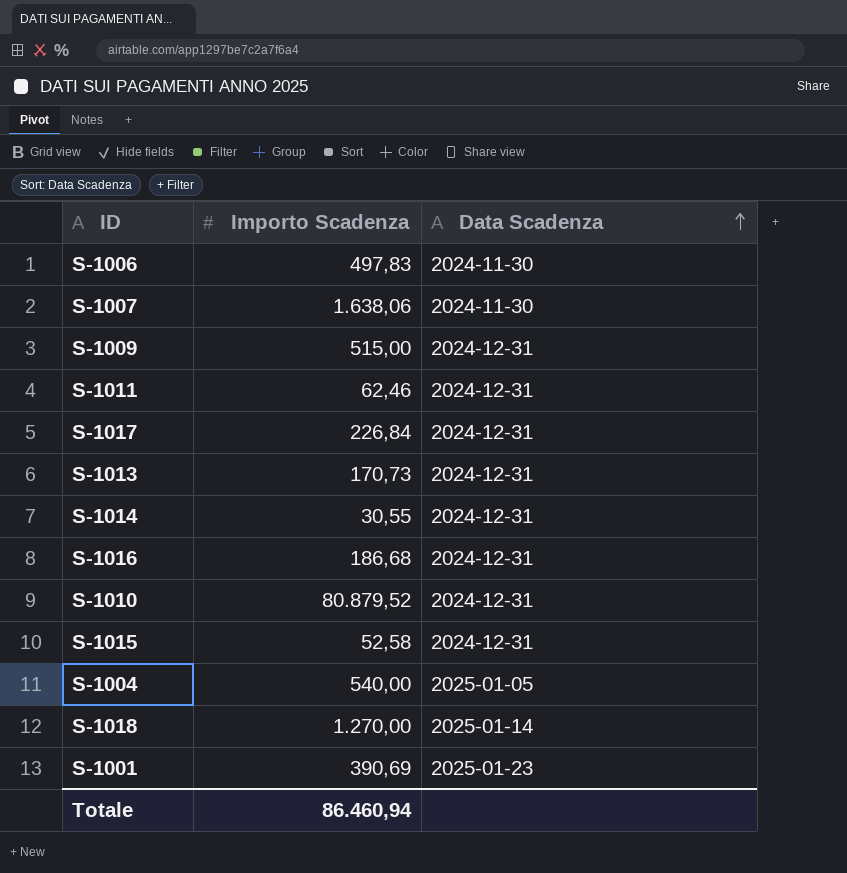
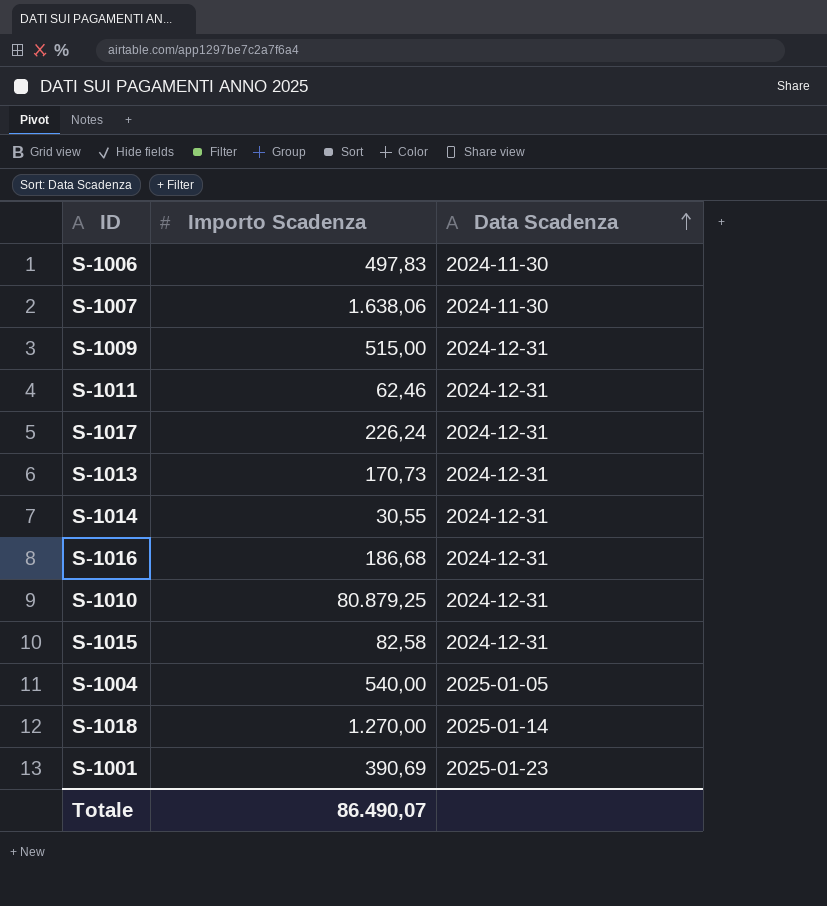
S-1017 | Importo Scadenza: 226,84 -> 226,24
S-1010 | Importo Scadenza: 80.879,52 -> 80.879,25
S-1015 | Importo Scadenza: 52,58 -> 82,58
Totale | Importo Scadenza: 86.460,94 -> 86.490,07

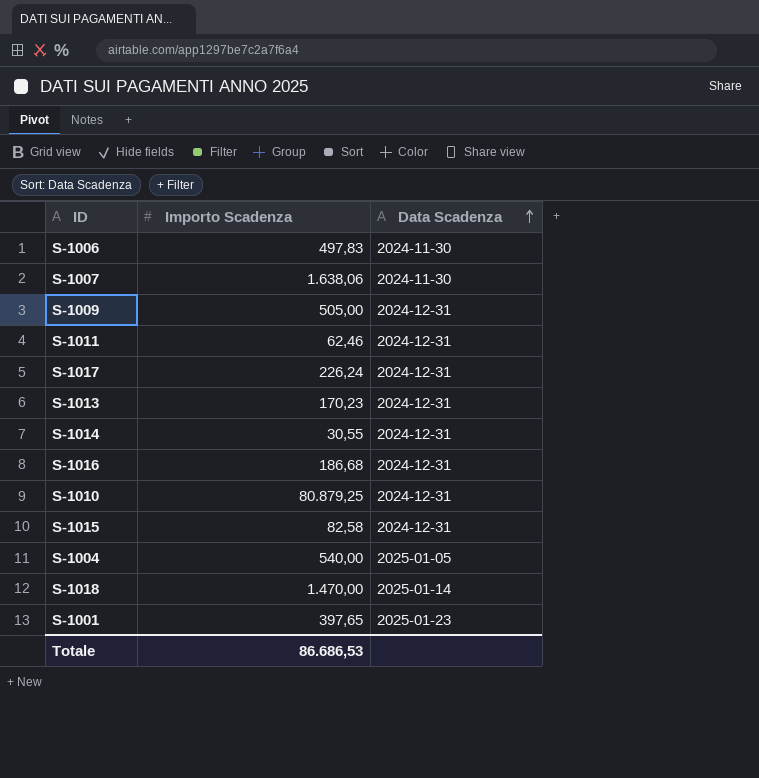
S-1009 | Importo Scadenza: 515,00 -> 505,00
S-1013 | Importo Scadenza: 170,73 -> 170,23
S-1018 | Importo Scadenza: 1.270,00 -> 1.470,00
S-1001 | Importo Scadenza: 390,69 -> 397,65
Totale | Importo Scadenza: 86.490,07 -> 86.686,53

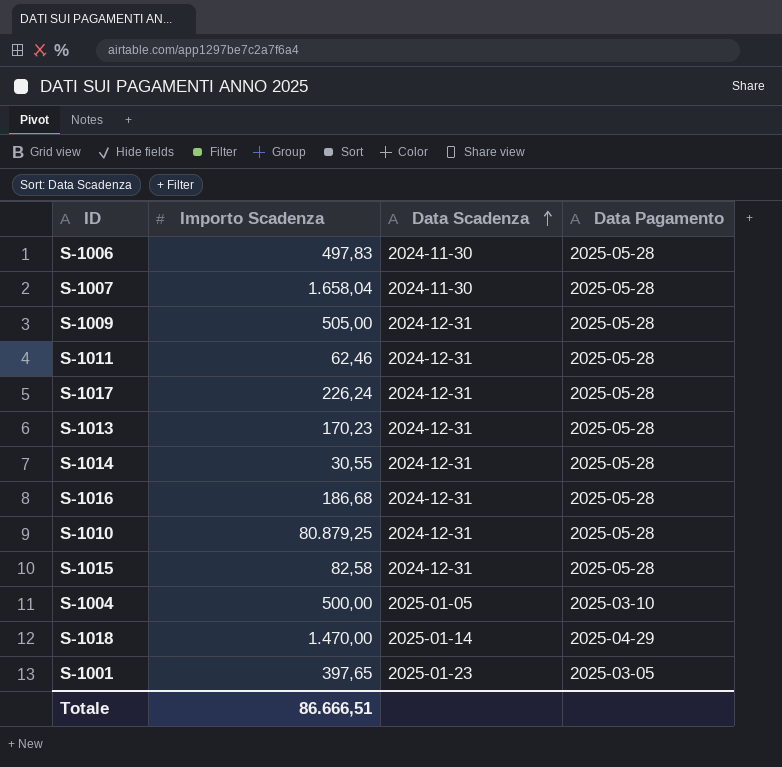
column Data Pagamento | position: none -> 4
S-1007 | Importo Scadenza: 1.638,06 -> 1.658,04
S-1004 | Importo Scadenza: 540,00 -> 500,00
Totale | Importo Scadenza: 86.686,53 -> 86.666,51

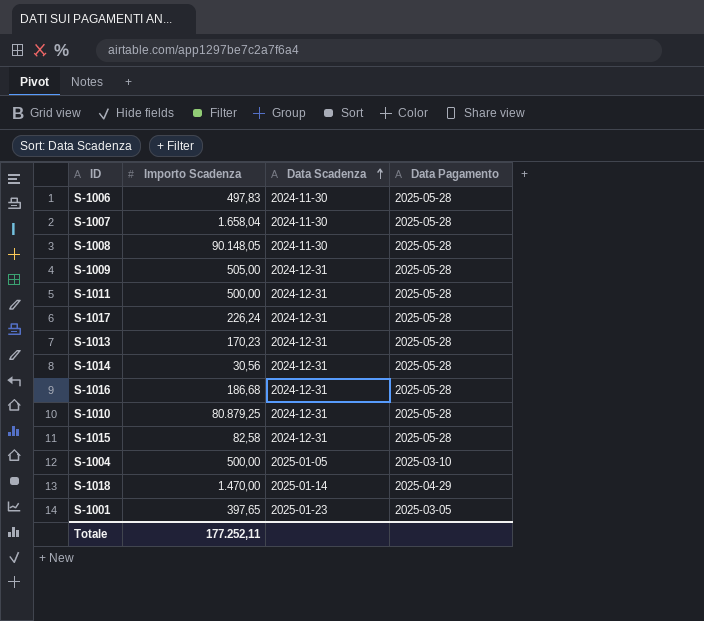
row S-1008: none -> 90.148,05 | 2024-11-30 | 2025-05-28
S-1011 | Importo Scadenza: 62,46 -> 500,00
S-1014 | Importo Scadenza: 30,55 -> 30,56
Totale | Importo Scadenza: 86.666,51 -> 177.252,11

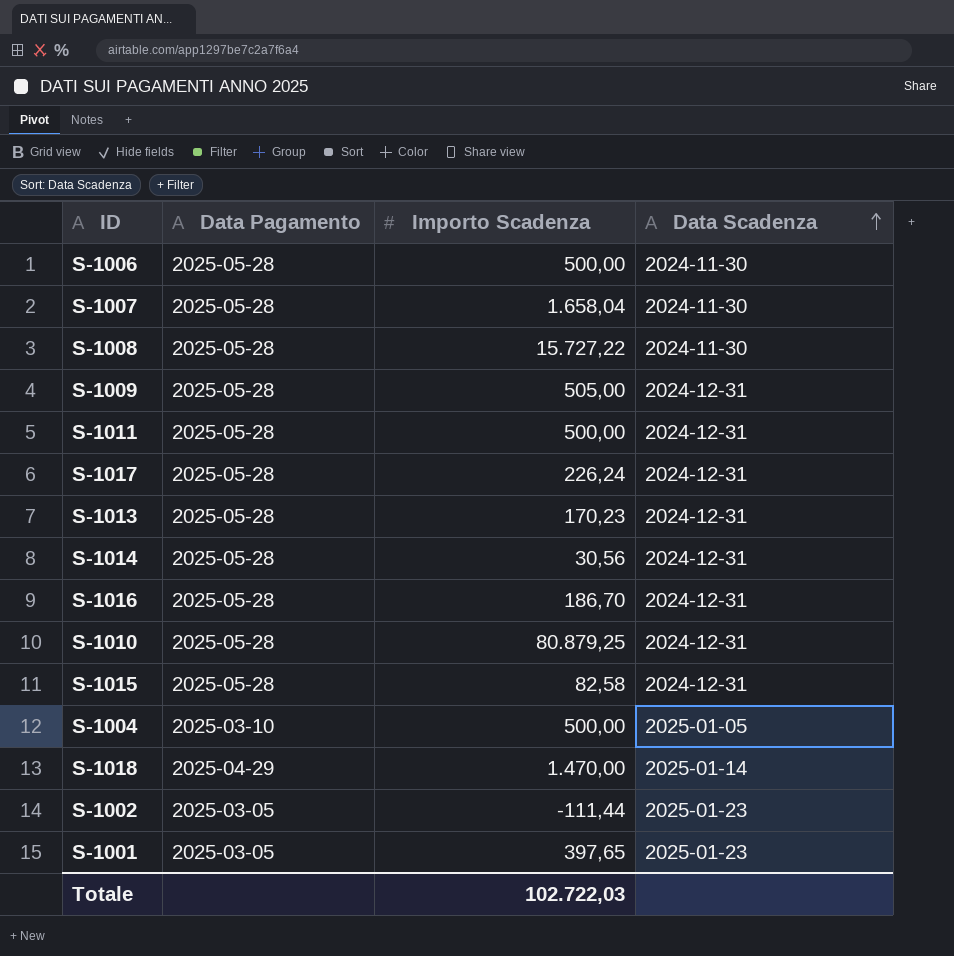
column Data Pagamento | position: 4 -> 2
S-1006 | Importo Scadenza: 497,83 -> 500,00
S-1008 | Importo Scadenza: 90.148,05 -> 15.727,22
S-1016 | Importo Scadenza: 186,68 -> 186,70
row S-1002: none -> 2025-03-05 | -111,44 | 2025-01-23
Totale | Importo Scadenza: 177.252,11 -> 102.722,03

